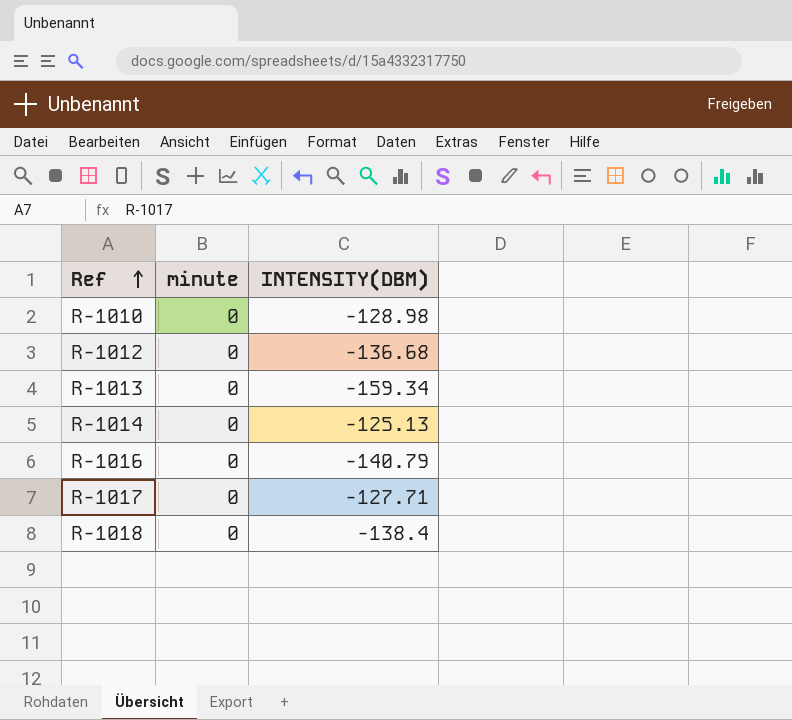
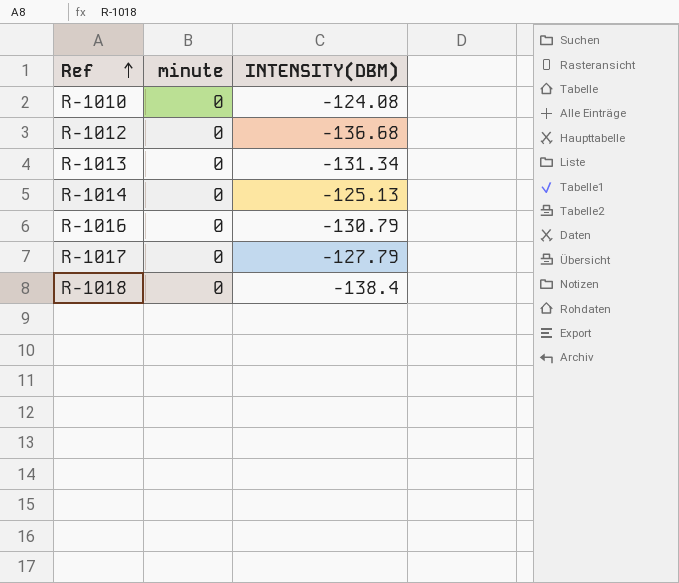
R-1010 | INTENSITY(DBM): -128.98 -> -124.08
R-1013 | INTENSITY(DBM): -159.34 -> -131.34
R-1016 | INTENSITY(DBM): -140.79 -> -130.79
R-1017 | INTENSITY(DBM): -127.71 -> -127.79

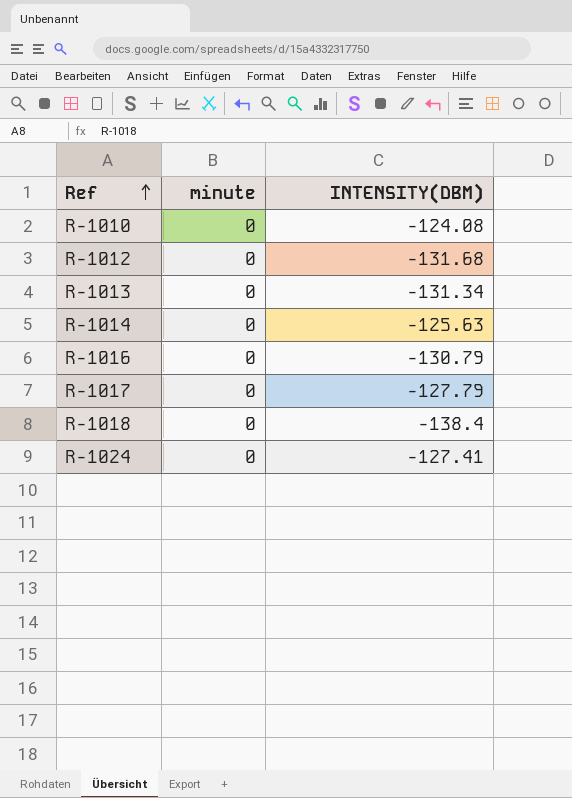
R-1012 | INTENSITY(DBM): -136.68 -> -131.68
R-1014 | INTENSITY(DBM): -125.13 -> -125.63
row R-1024: none -> 0 | -127.41

